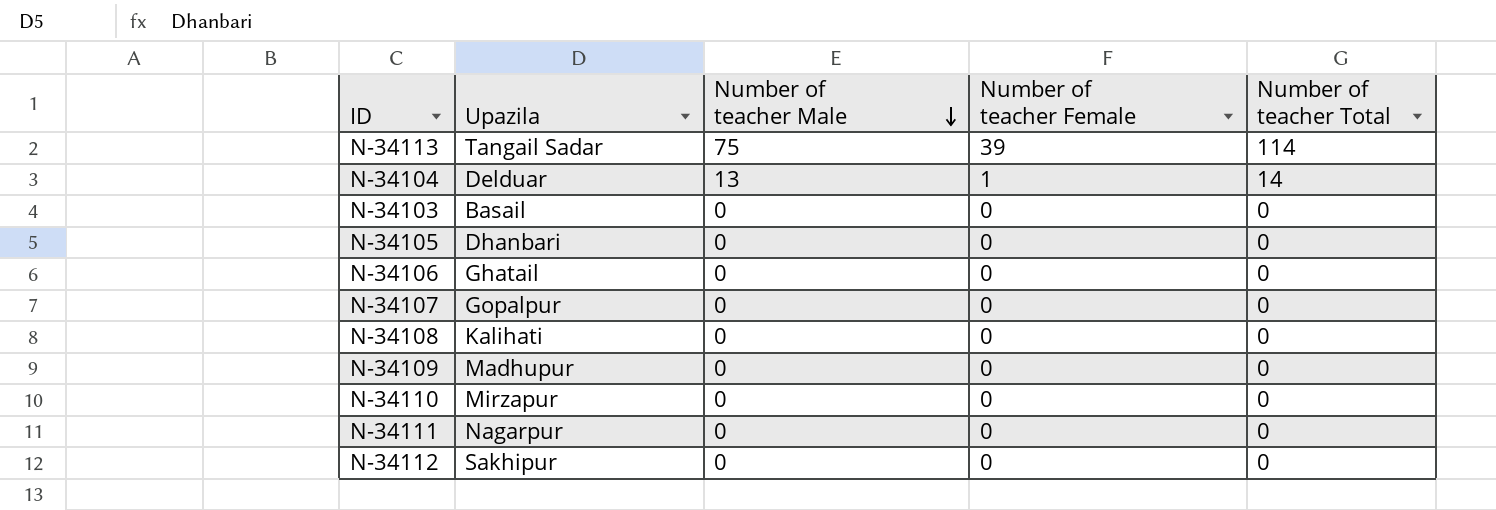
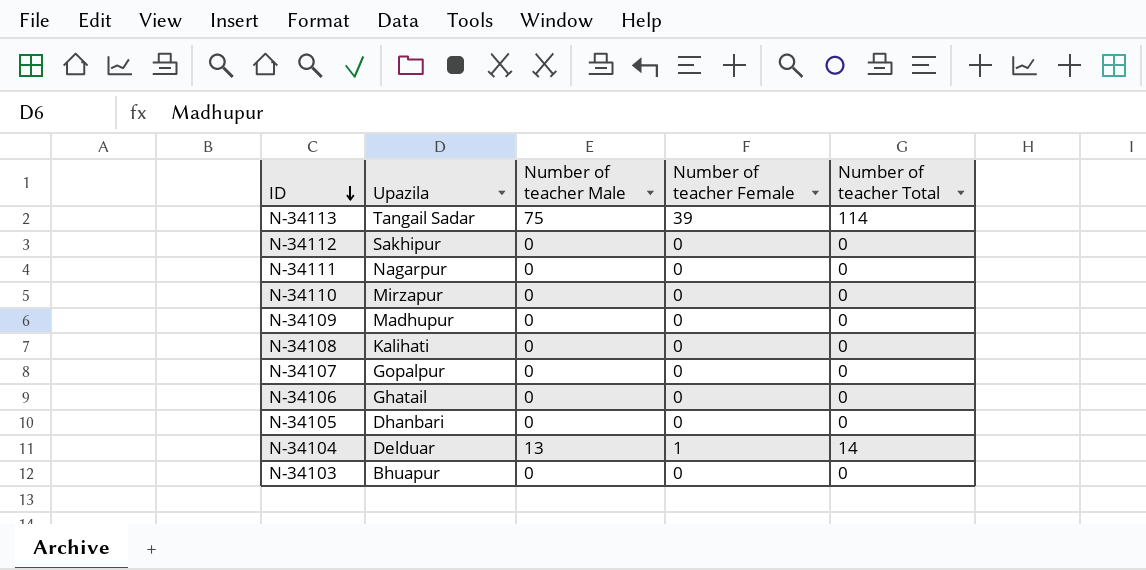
row order: Number of teacher Male descending -> ID descending
N-34103 | Upazila: Basail -> Bhuapur

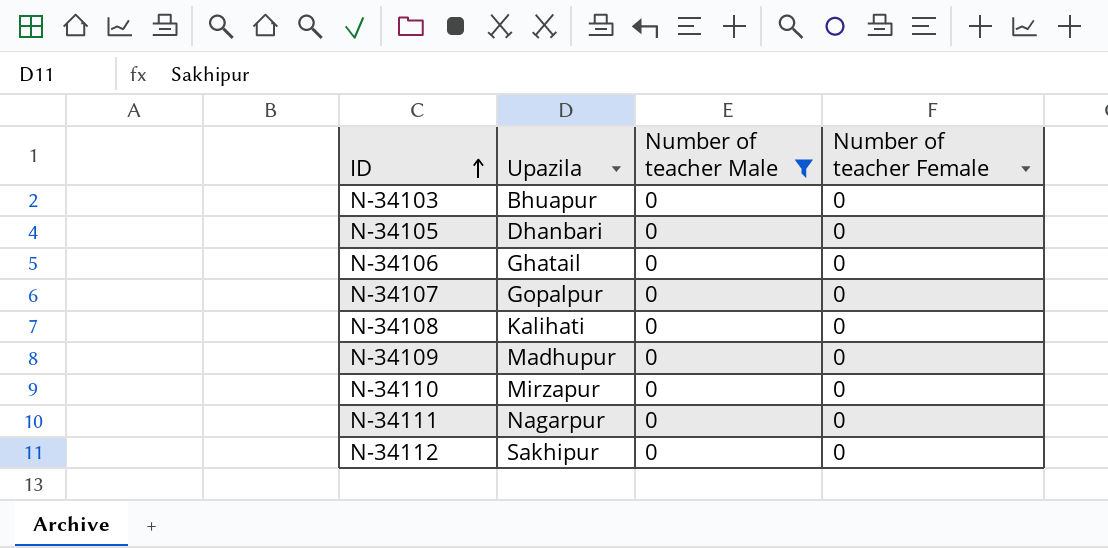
filter: none -> Number of teacher Male = 0
row order: ID descending -> ID ascending
column Number of teacher Total | position: 5 -> none

